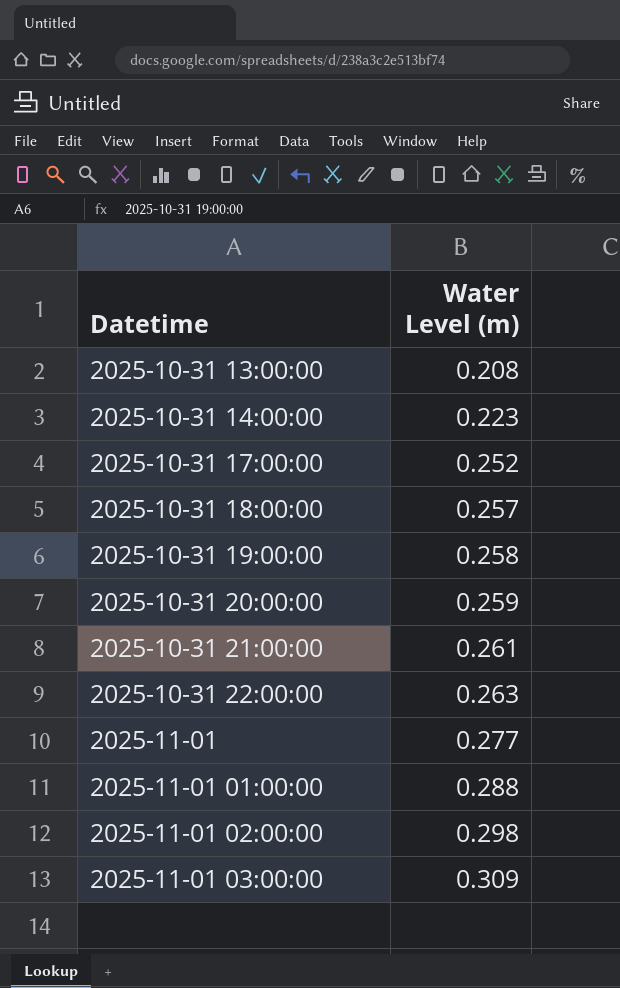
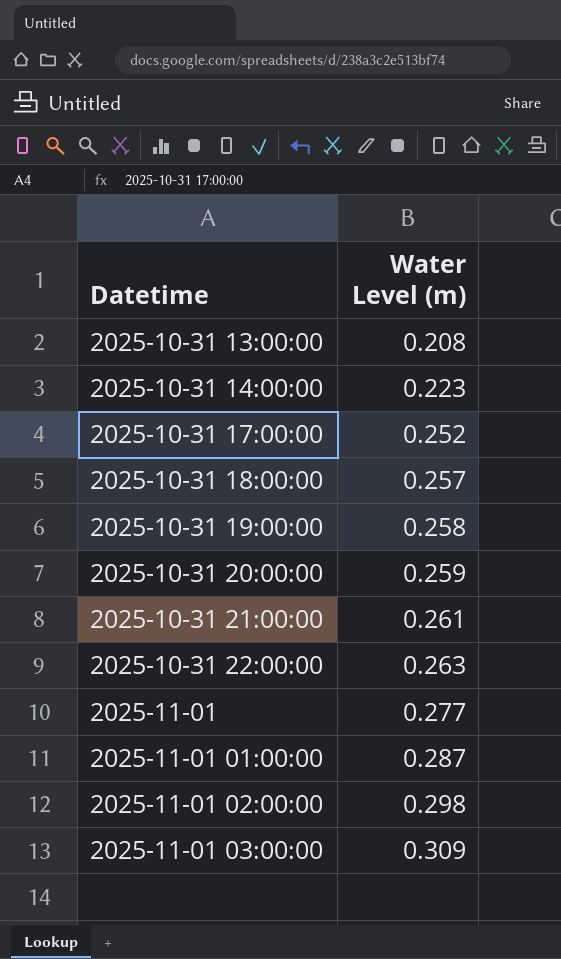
2025-11-01 01:00:00 | Water Level (m): 0.288 -> 0.287

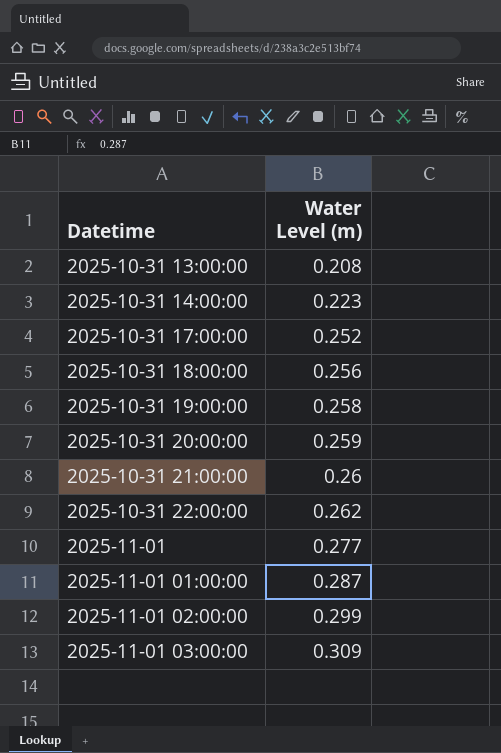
2025-10-31 18:00:00 | Water Level (m): 0.257 -> 0.256
2025-10-31 21:00:00 | Water Level (m): 0.261 -> 0.26
2025-10-31 22:00:00 | Water Level (m): 0.263 -> 0.262
2025-11-01 02:00:00 | Water Level (m): 0.298 -> 0.299

